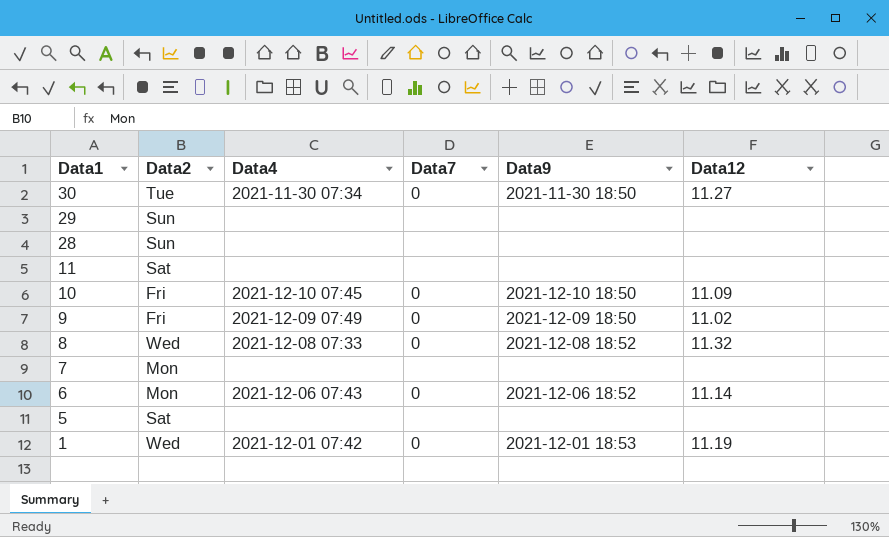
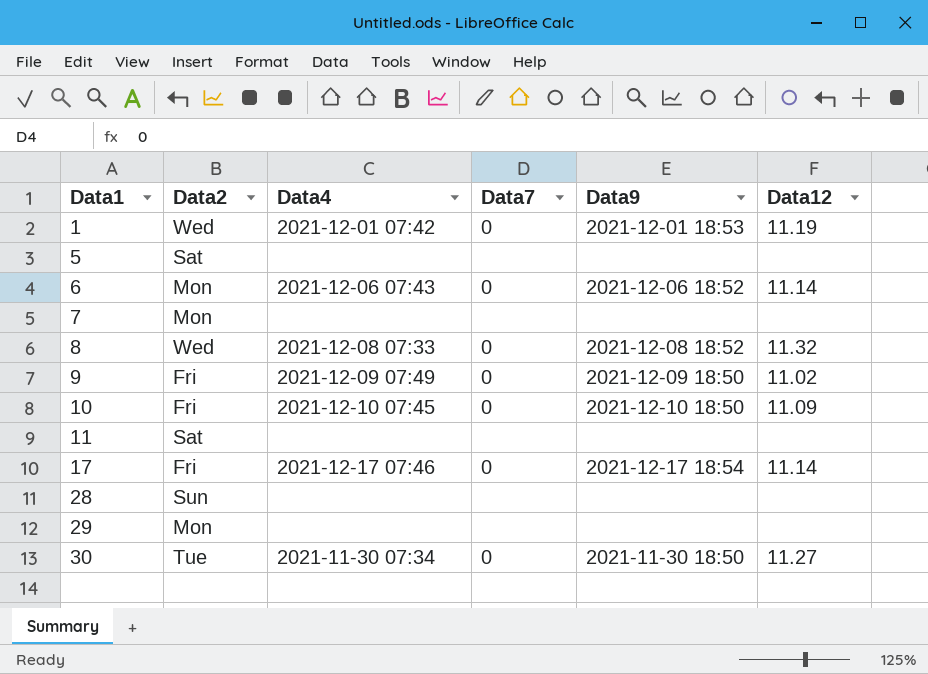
row order: Data1 descending -> Data1 ascending
row 17: none -> Fri | 2021-12-17 07:46 | 0 | 2021-12-17 18:54 | 11.14
29 | Data2: Sun -> Mon

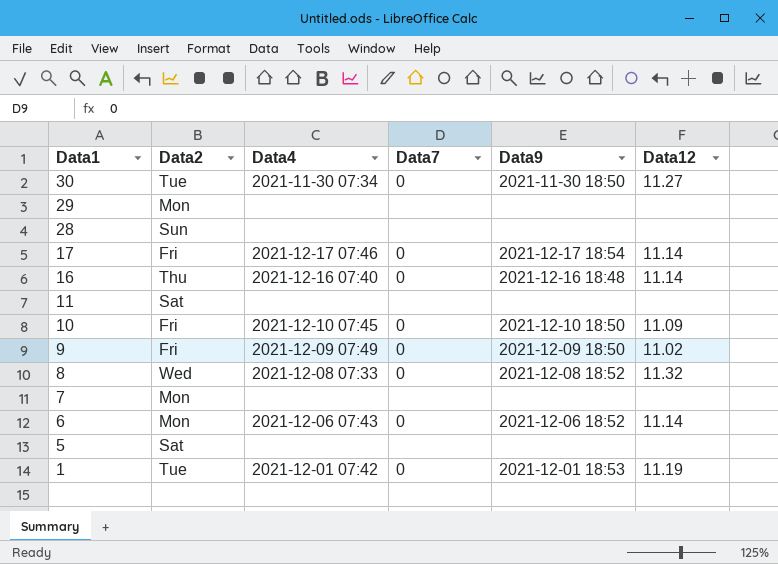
row order: Data1 ascending -> Data1 descending
row 16: none -> Thu | 2021-12-16 07:40 | 0 | 2021-12-16 18:48 | 11.14
1 | Data2: Wed -> Tue

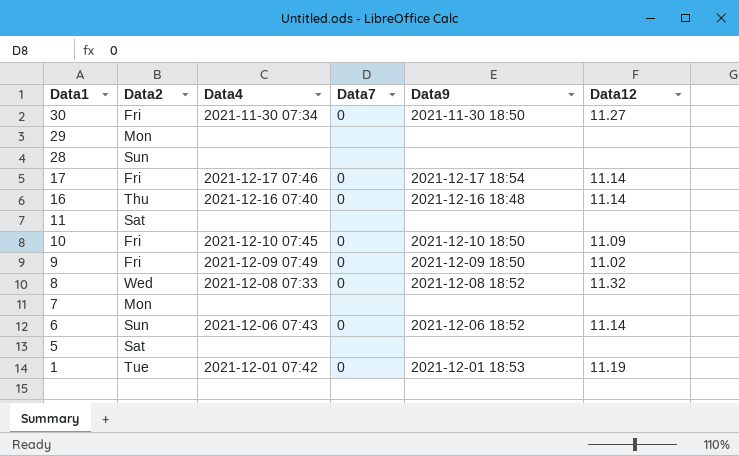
30 | Data2: Tue -> Fri
6 | Data2: Mon -> Sun

